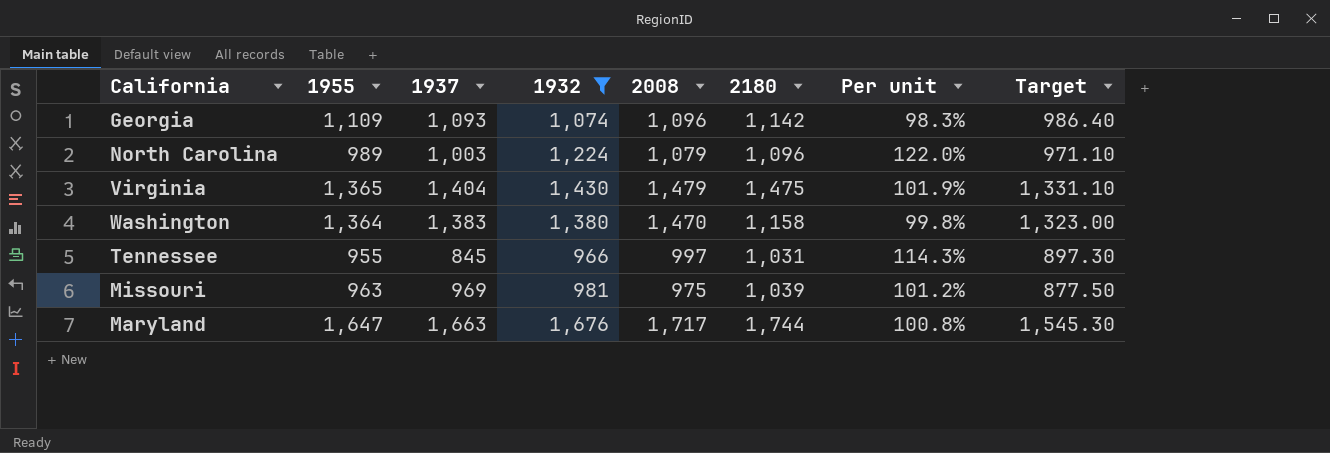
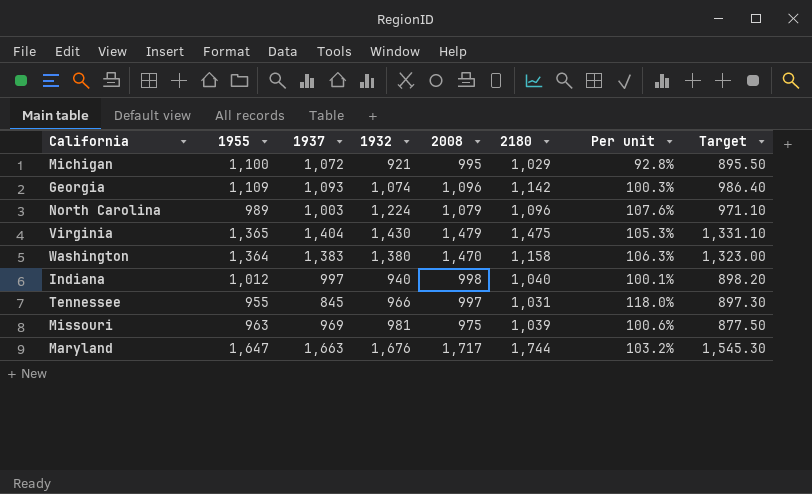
filter: 1932 >= 966 -> none
column Per unit | formula: [1932] / [1937] -> [2008] / [1937]

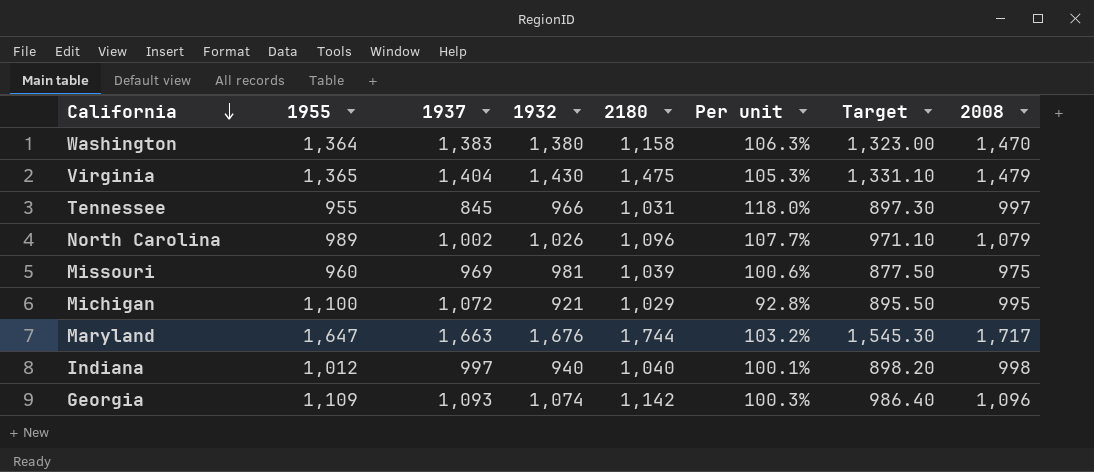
row order: none -> California descending
column 2008 | position: 5 -> 8
North Carolina | 1937: 1,003 -> 1,002
North Carolina | 1932: 1,224 -> 1,026
North Carolina | Per unit: 107.6% -> 107.7%
Missouri | 1955: 963 -> 960

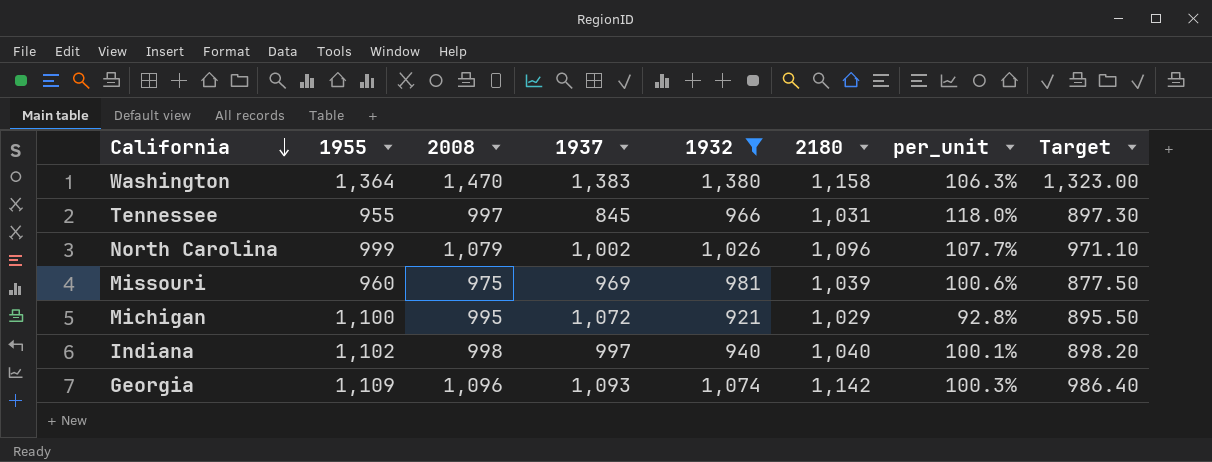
filter: none -> 1932 <= 1,380
column 2008 | position: 8 -> 3
column name: Per unit -> per_unit
North Carolina | 1955: 989 -> 999
Indiana | 1955: 1,012 -> 1,102

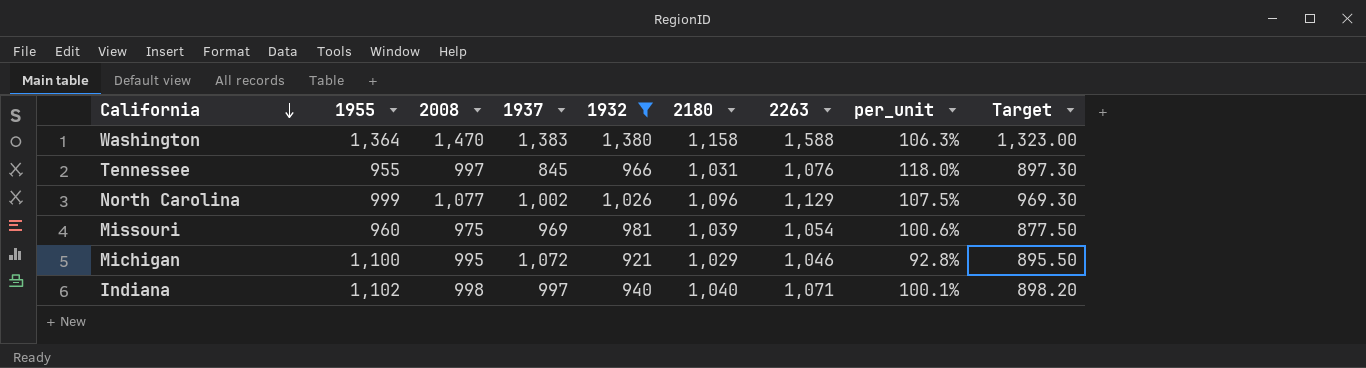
column 2263 | position: none -> 7
row Georgia: 1,109 | 1,096 | 1,093 | 1,074 | 1,142 | 100.3% | 986.40 -> none
North Carolina | 2008: 1,079 -> 1,077
North Carolina | per_unit: 107.7% -> 107.5%
North Carolina | Target: 971.10 -> 969.30

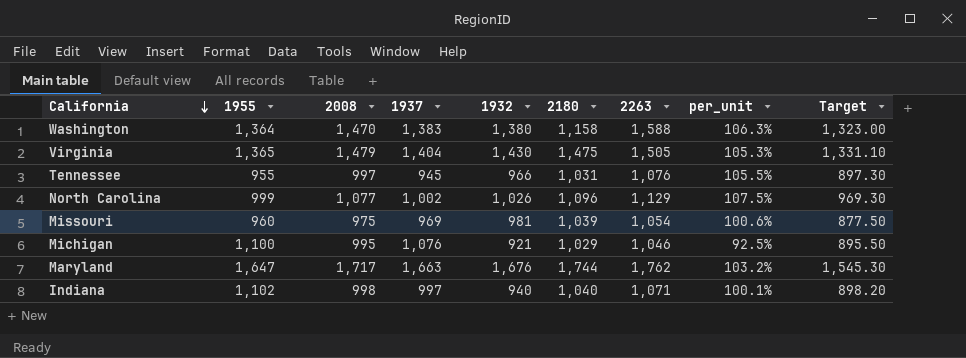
filter: 1932 <= 1,380 -> none
Tennessee | 1937: 845 -> 945
Tennessee | per_unit: 118.0% -> 105.5%
Michigan | 1937: 1,072 -> 1,076
Michigan | per_unit: 92.8% -> 92.5%

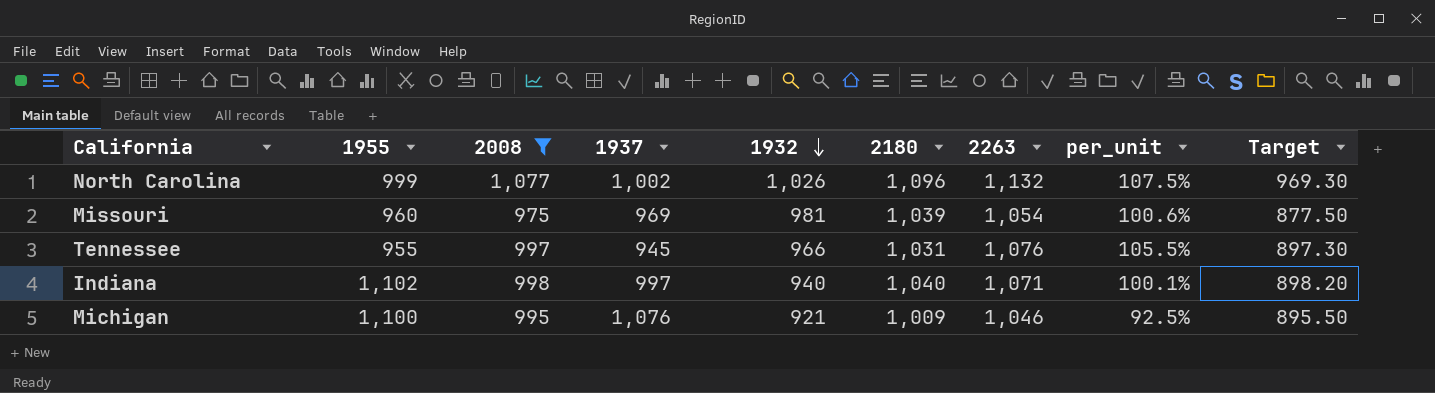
filter: none -> 2008 <= 1,077
row order: California descending -> 1932 descending
North Carolina | 2263: 1,129 -> 1,132
Michigan | 2180: 1,029 -> 1,009

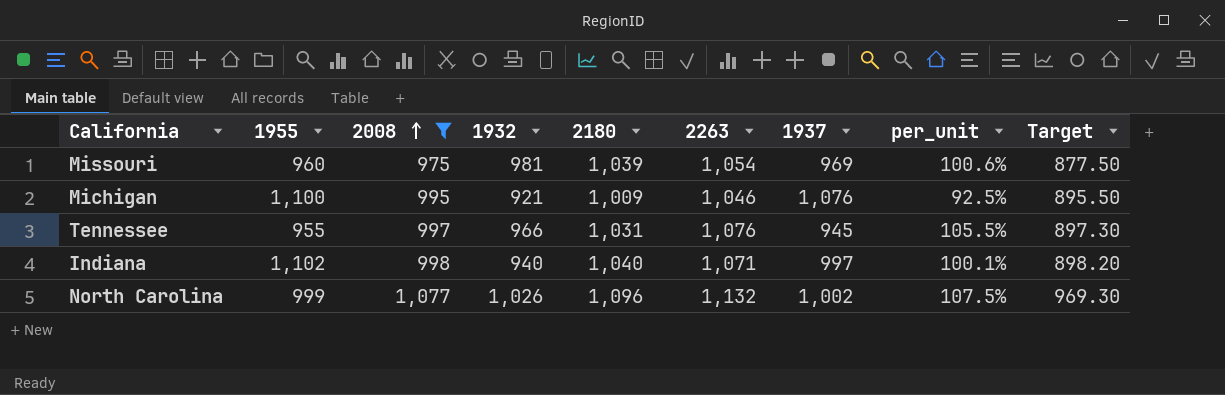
row order: 1932 descending -> 2008 ascending
column 1937 | position: 4 -> 7

